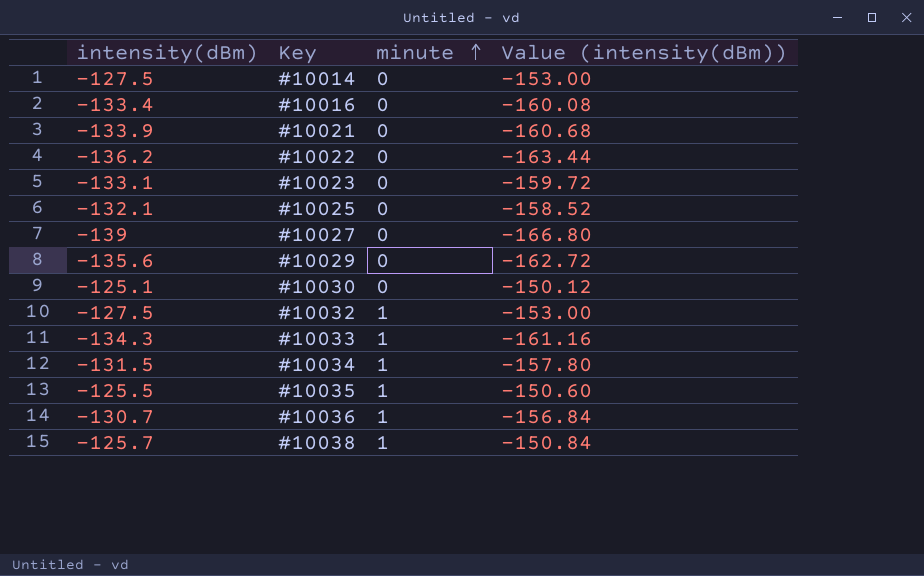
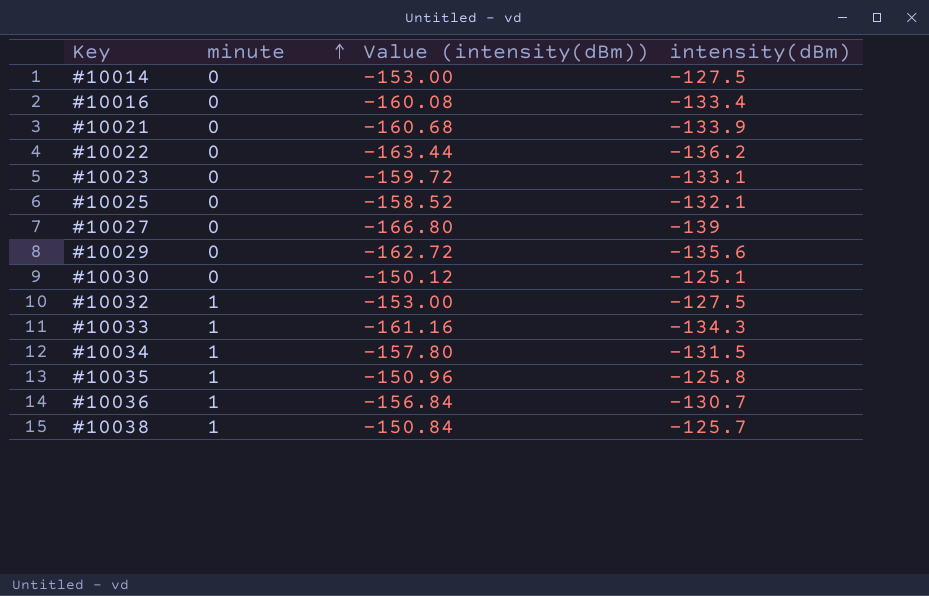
column intensity(dBm) | position: 1 -> 4
#10035 | Value (intensity(dBm)): -150.60 -> -150.96
#10035 | intensity(dBm): -125.5 -> -125.8

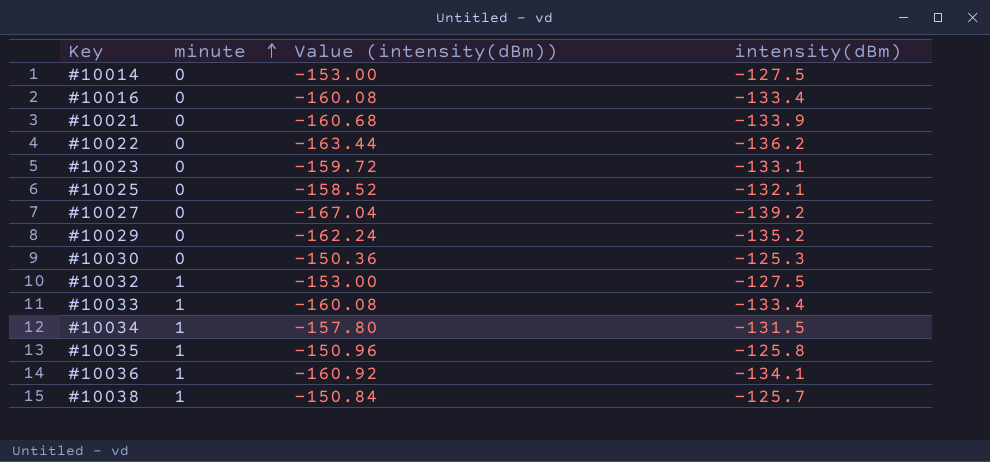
#10027 | Value (intensity(dBm)): -166.80 -> -167.04
#10027 | intensity(dBm): -139 -> -139.2
#10029 | Value (intensity(dBm)): -162.72 -> -162.24
#10029 | intensity(dBm): -135.6 -> -135.2
#10030 | Value (intensity(dBm)): -150.12 -> -150.36
#10030 | intensity(dBm): -125.1 -> -125.3
#10033 | Value (intensity(dBm)): -161.16 -> -160.08
#10033 | intensity(dBm): -134.3 -> -133.4
#10036 | Value (intensity(dBm)): -156.84 -> -160.92
#10036 | intensity(dBm): -130.7 -> -134.1

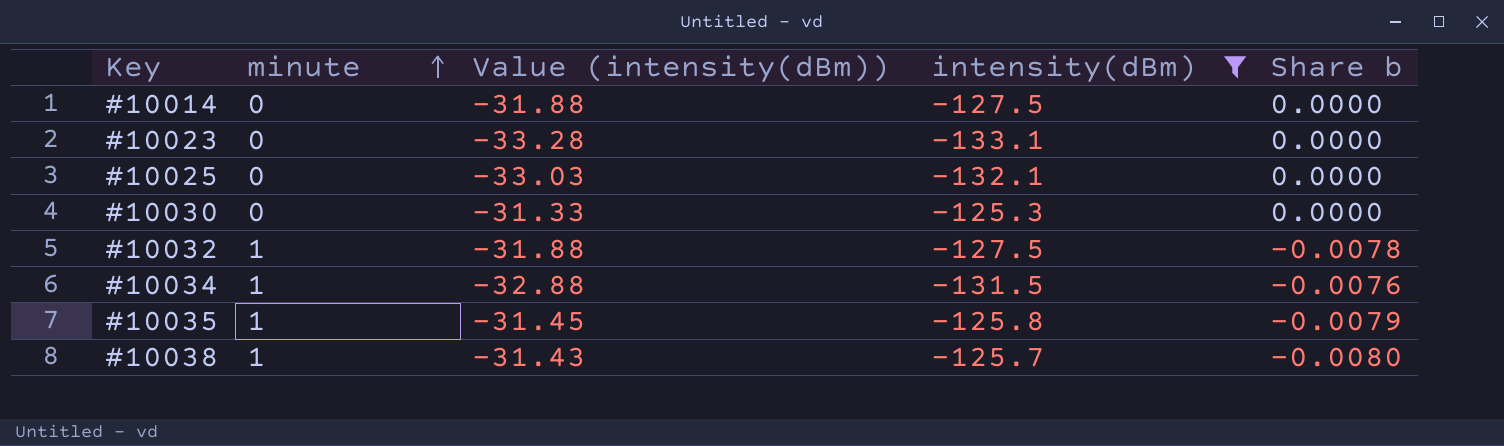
filter: none -> intensity(dBm) >= -133.1
column Value (intensity(dBm)) | formula: [intensity(dBm)] * 1.2 -> [intensity(dBm)] * 0.25
column Share b | formula: none -> [minute] / [intensity(dBm)]

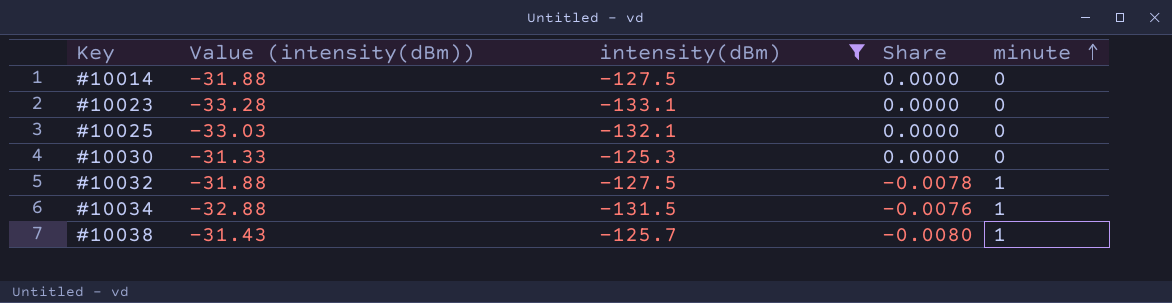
column name: Share b -> Share
column minute | position: 2 -> 5
row #10035: 1 | -31.45 | -125.8 | -0.0079 -> none

